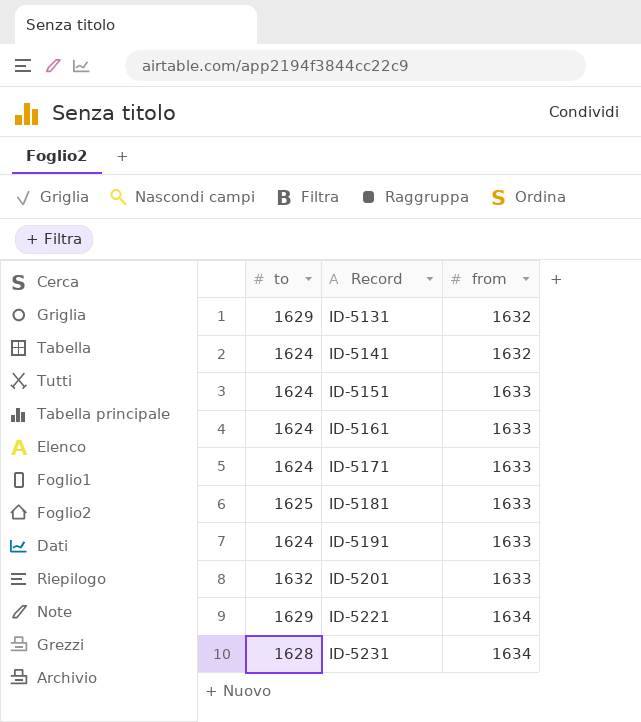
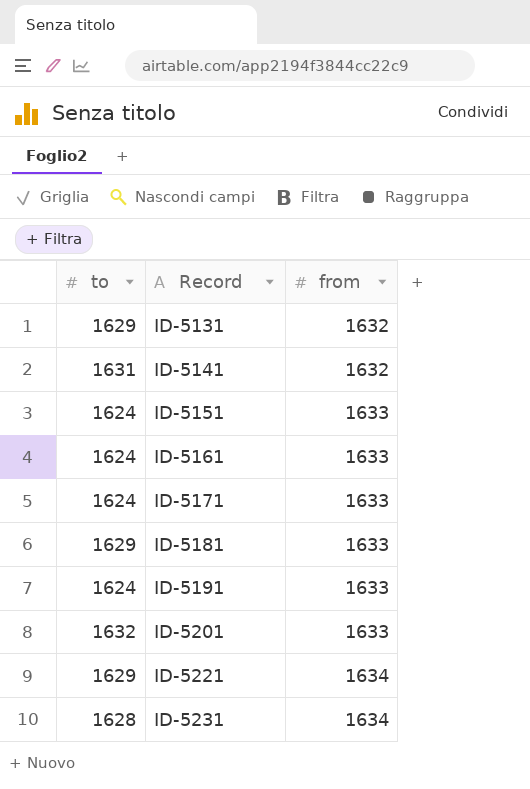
ID-5141 | to: 1624 -> 1631
ID-5181 | to: 1625 -> 1629

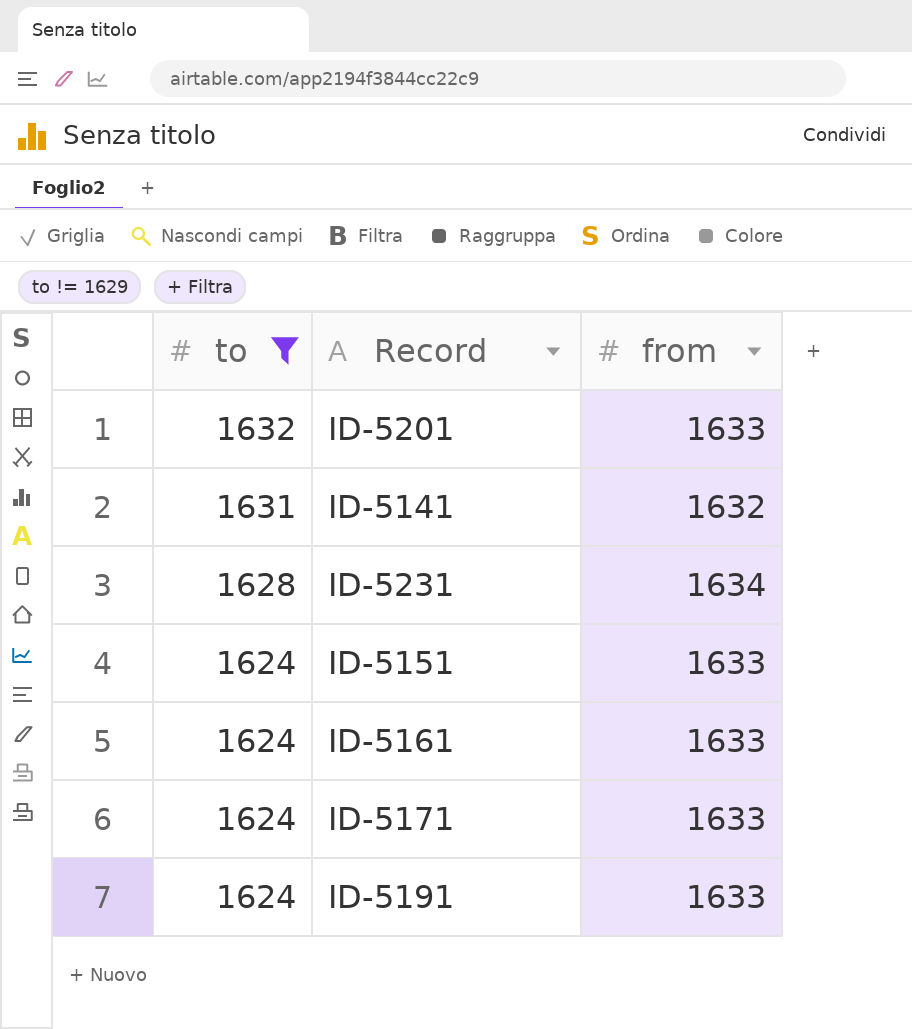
filter: none -> to != 1629
row order: Record ascending -> to descending

